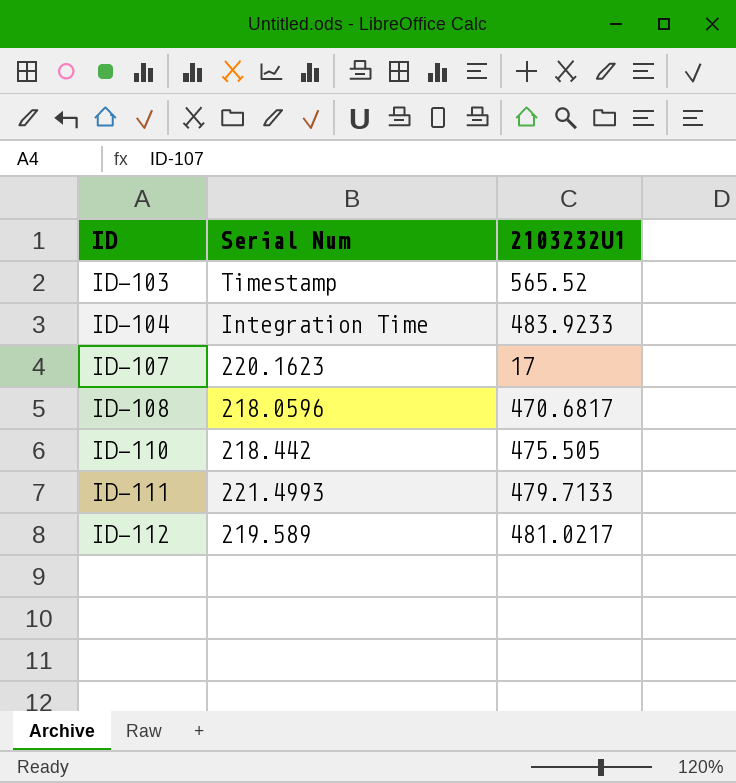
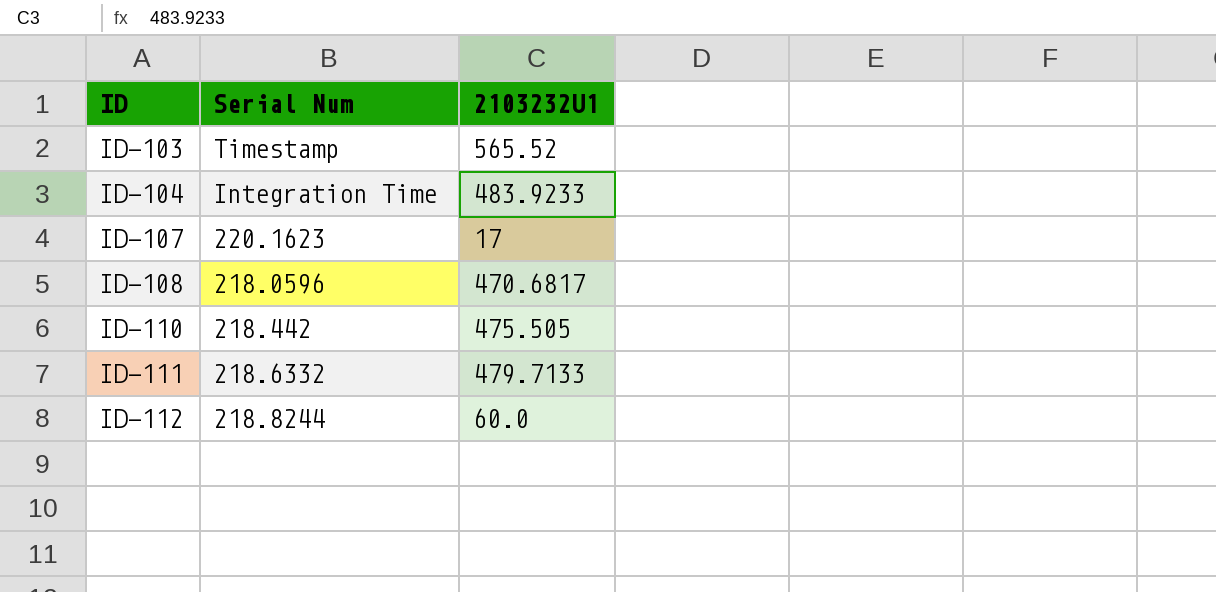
ID-111 | Serial Num: 221.4993 -> 218.6332
ID-112 | Serial Num: 219.589 -> 218.8244
ID-112 | 2103232U1: 481.0217 -> 60.0

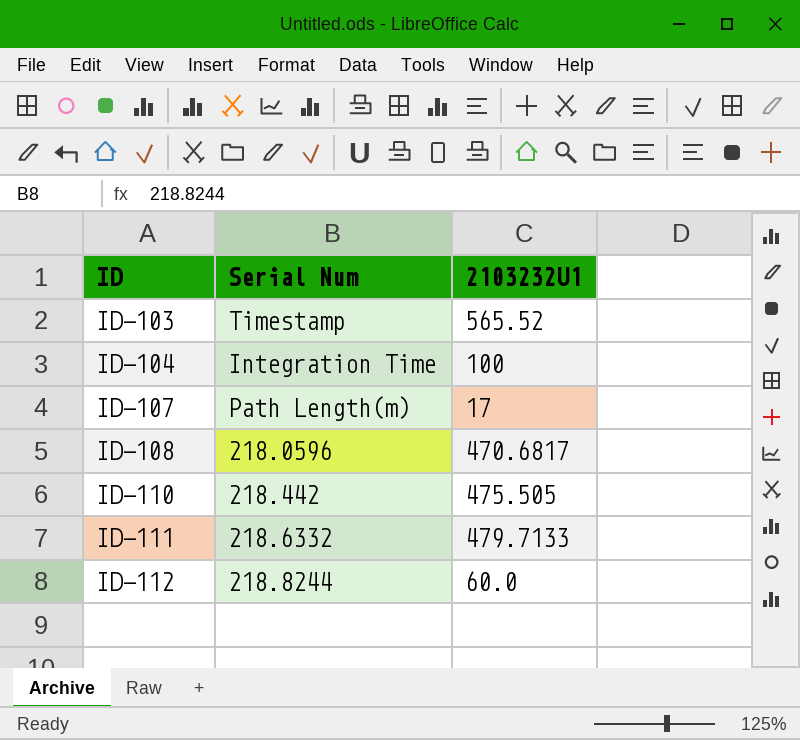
ID-104 | 2103232U1: 483.9233 -> 100
ID-107 | Serial Num: 220.1623 -> Path Length(m)

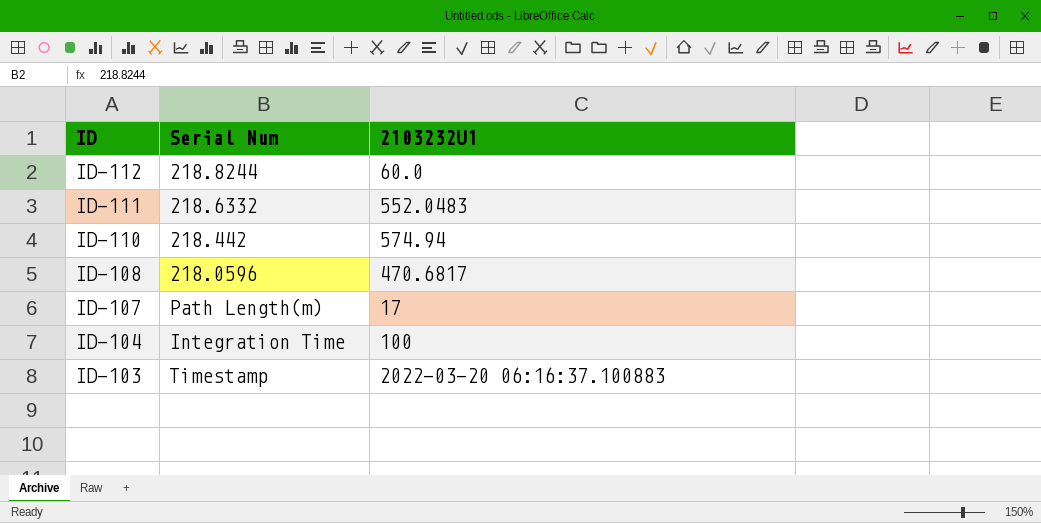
row order: ID ascending -> ID descending
ID-111 | 2103232U1: 479.7133 -> 552.0483
ID-110 | 2103232U1: 475.505 -> 574.94
ID-103 | 2103232U1: 565.52 -> 2022-03-20 06:16:37.100883

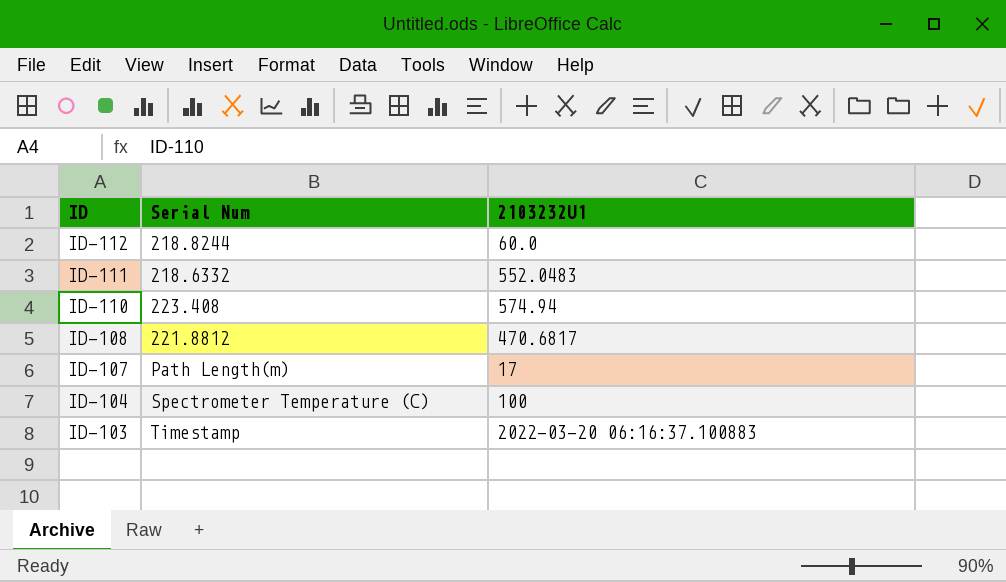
ID-110 | Serial Num: 218.442 -> 223.408
ID-108 | Serial Num: 218.0596 -> 221.8812
ID-104 | Serial Num: Integration Time -> Spectrometer Temperature (C)

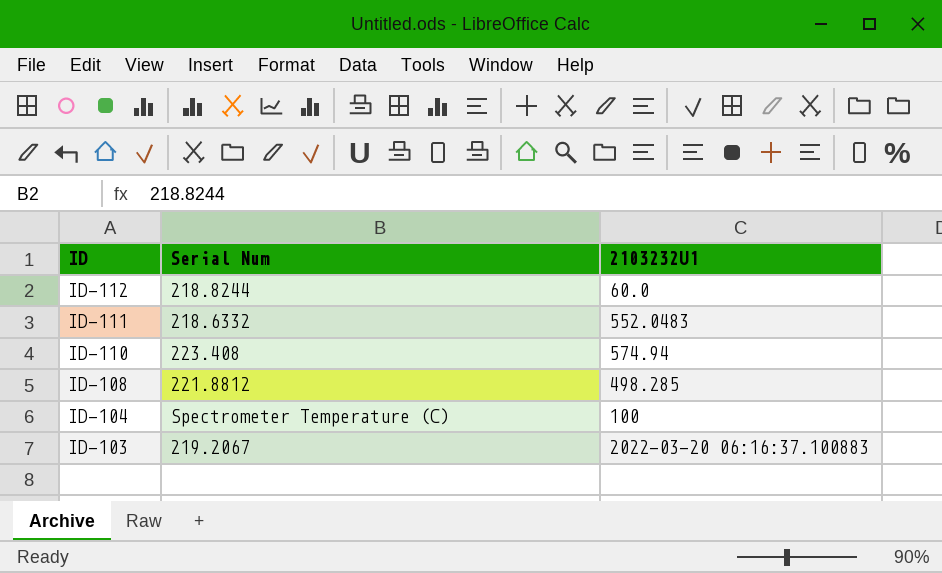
row ID-107: Path Length(m) | 17 -> none
ID-108 | 2103232U1: 470.6817 -> 498.285
ID-103 | Serial Num: Timestamp -> 219.2067

